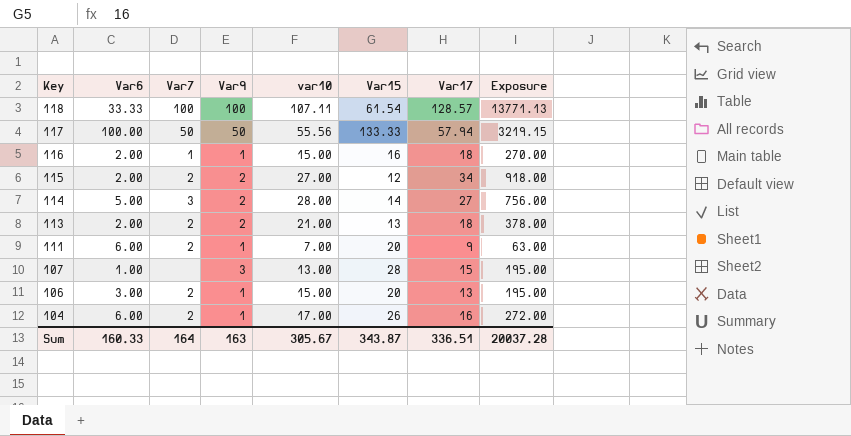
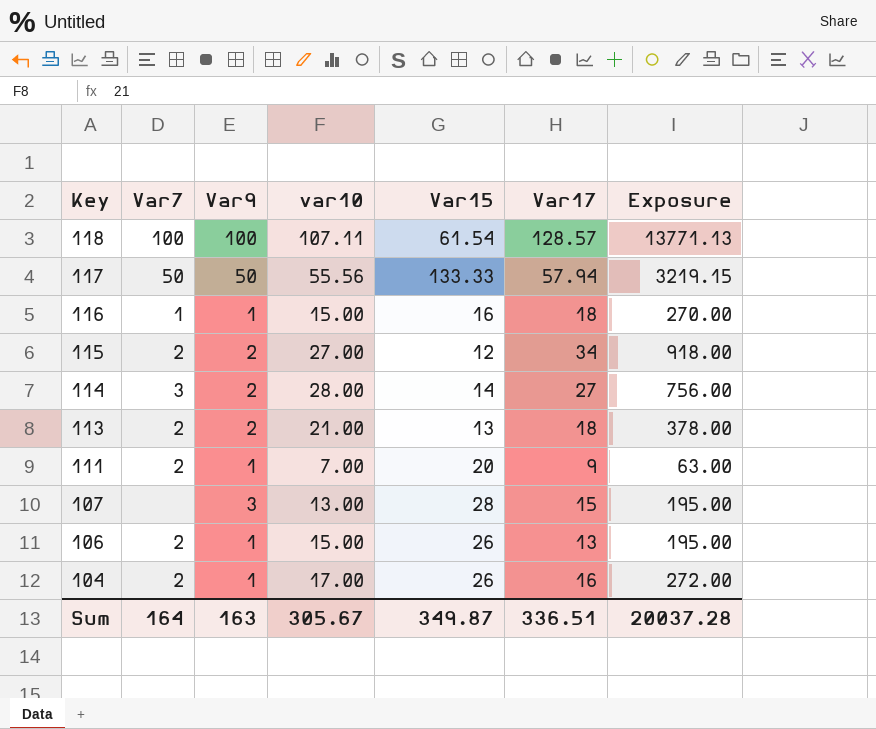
column Var6 | position: 2 -> none
106 | Var15: 20 -> 26
Sum | Var15: 343.87 -> 349.87

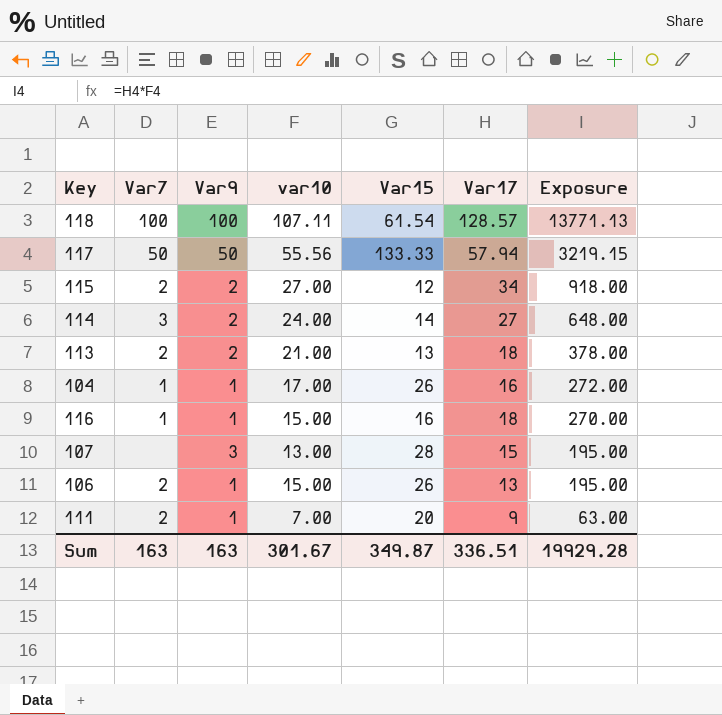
row order: Key descending -> Exposure descending
114 | var10: 28.00 -> 24.00
114 | Exposure: 756.00 -> 648.00
104 | Var7: 2 -> 1
Sum | Var7: 164 -> 163
Sum | var10: 305.67 -> 301.67
Sum | Exposure: 20037.28 -> 19929.28

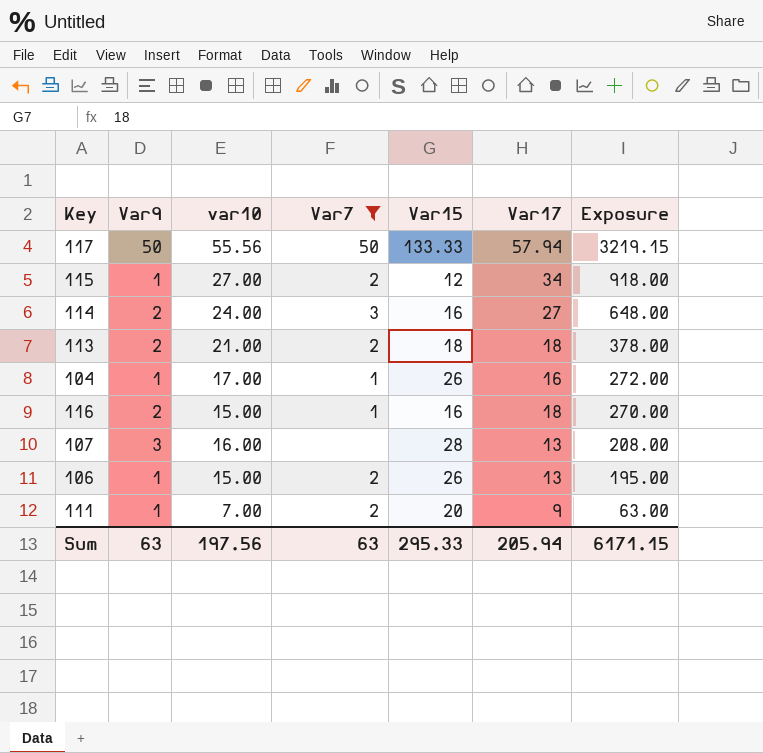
filter: none -> Var7 != 100
column Var7 | position: 2 -> 4
115 | Var9: 2 -> 1
114 | Var15: 14 -> 16
113 | Var15: 13 -> 18
116 | Var9: 1 -> 2
107 | var10: 13.00 -> 16.00
107 | Var17: 15 -> 13
107 | Exposure: 195.00 -> 208.00
Sum | Var9: 163 -> 63
Sum | var10: 301.67 -> 197.56
Sum | Var7: 163 -> 63
Sum | Var15: 349.87 -> 295.33
Sum | Var17: 336.51 -> 205.94
Sum | Exposure: 19929.28 -> 6171.15

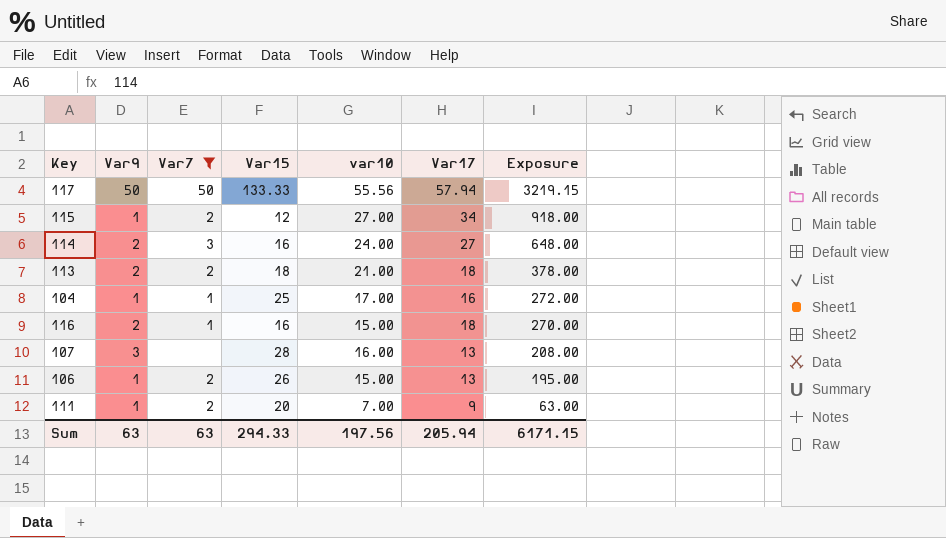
column var10 | position: 3 -> 5
104 | Var15: 26 -> 25
Sum | Var15: 295.33 -> 294.33

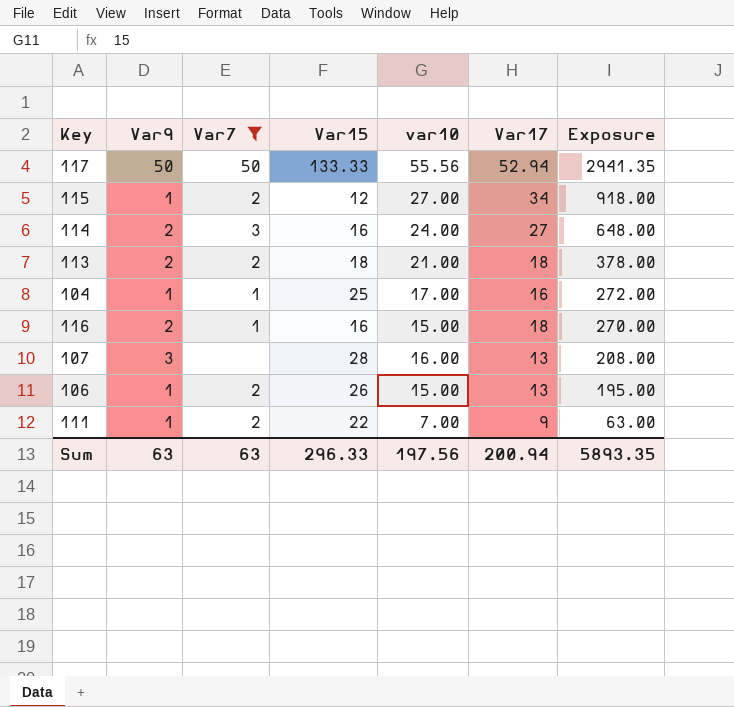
117 | Var17: 57.94 -> 52.94
117 | Exposure: 3219.15 -> 2941.35
111 | Var15: 20 -> 22
Sum | Var15: 294.33 -> 296.33
Sum | Var17: 205.94 -> 200.94
Sum | Exposure: 6171.15 -> 5893.35

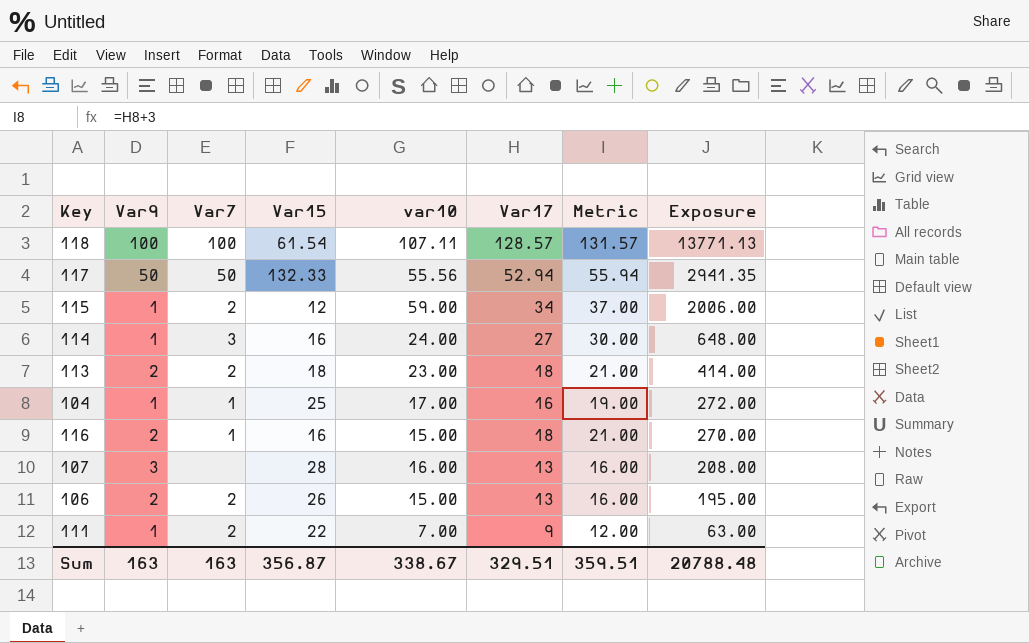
filter: Var7 != 100 -> none
column Metric | formula: none -> [Var17] + 3
117 | Var15: 133.33 -> 132.33
115 | var10: 27.00 -> 59.00
115 | Exposure: 918.00 -> 2006.00
114 | Var9: 2 -> 1
113 | var10: 21.00 -> 23.00
113 | Exposure: 378.00 -> 414.00
106 | Var9: 1 -> 2
Sum | Var9: 63 -> 163
Sum | Var7: 63 -> 163
Sum | Var15: 296.33 -> 356.87
Sum | var10: 197.56 -> 338.67
Sum | Var17: 200.94 -> 329.51
Sum | Exposure: 5893.35 -> 20788.48

